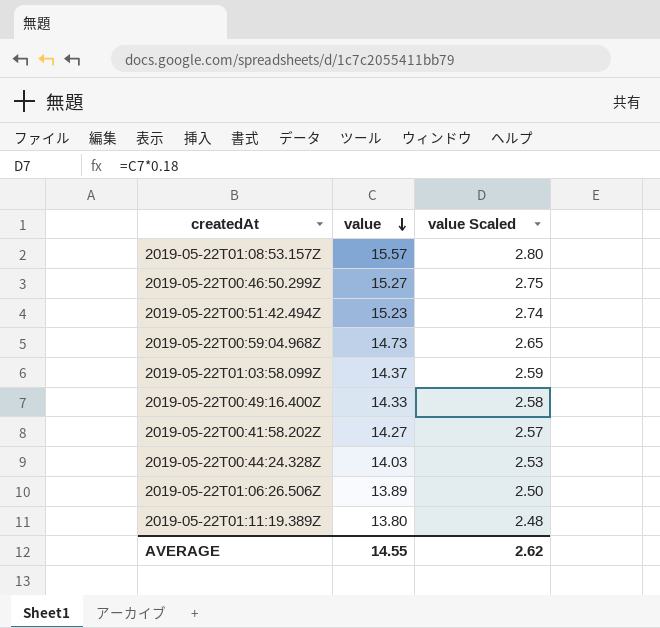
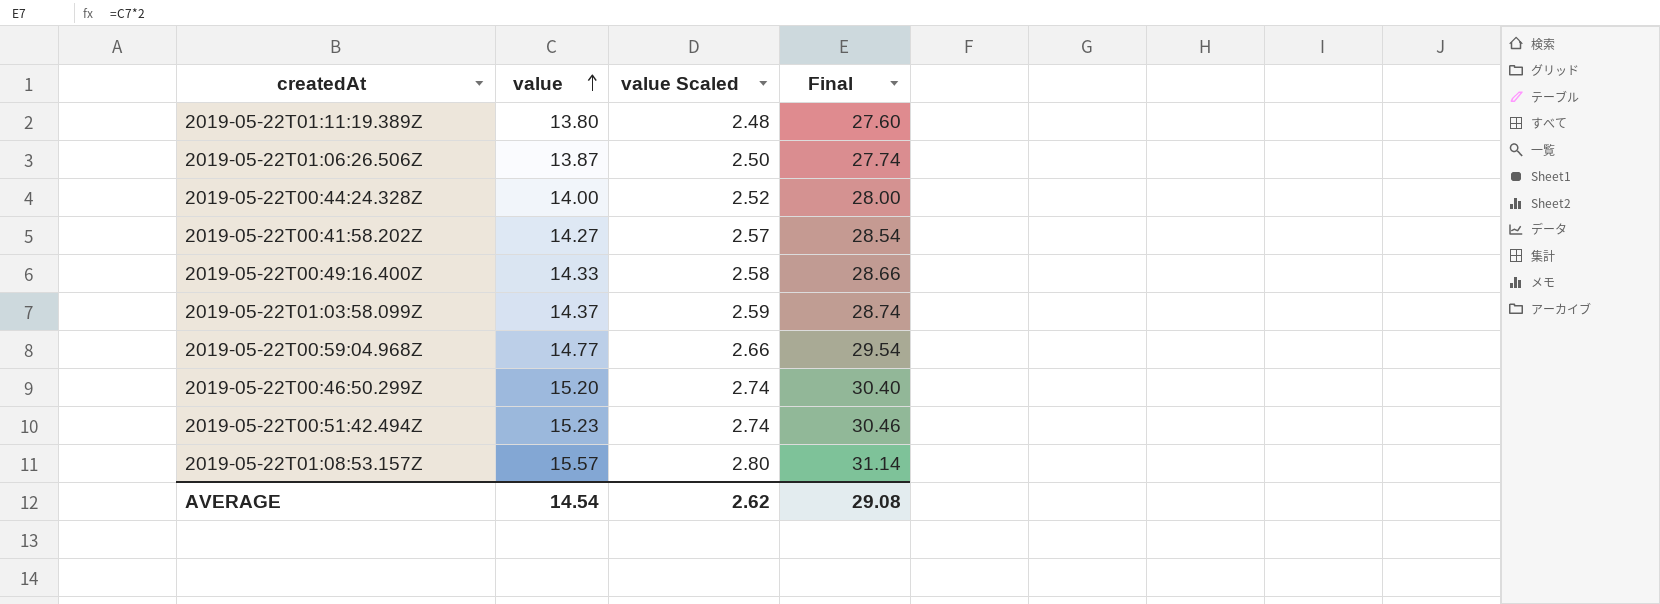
row order: value descending -> value ascending
column Final | formula: none -> [value] * 2
2019-05-22T01:06:26.506Z | value: 13.89 -> 13.87
2019-05-22T00:44:24.328Z | value: 14.03 -> 14.00
2019-05-22T00:44:24.328Z | value Scaled: 2.53 -> 2.52
2019-05-22T00:59:04.968Z | value: 14.73 -> 14.77
2019-05-22T00:59:04.968Z | value Scaled: 2.65 -> 2.66
2019-05-22T00:46:50.299Z | value: 15.27 -> 15.20
2019-05-22T00:46:50.299Z | value Scaled: 2.75 -> 2.74
AVERAGE | value: 14.55 -> 14.54

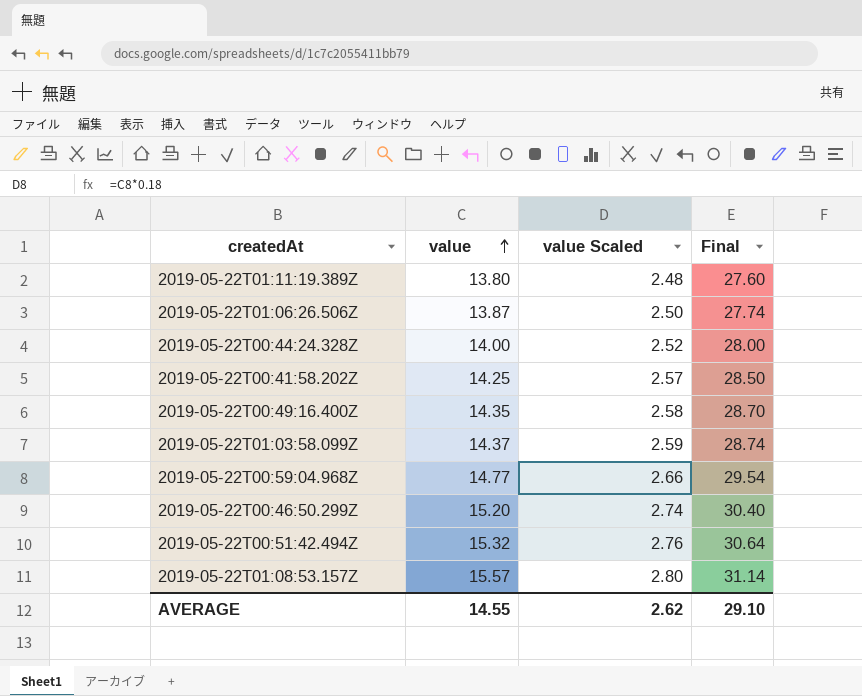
2019-05-22T00:41:58.202Z | value: 14.27 -> 14.25
2019-05-22T00:41:58.202Z | Final: 28.54 -> 28.50
2019-05-22T00:49:16.400Z | value: 14.33 -> 14.35
2019-05-22T00:49:16.400Z | Final: 28.66 -> 28.70
2019-05-22T00:51:42.494Z | value: 15.23 -> 15.32
2019-05-22T00:51:42.494Z | value Scaled: 2.74 -> 2.76
2019-05-22T00:51:42.494Z | Final: 30.46 -> 30.64
AVERAGE | value: 14.54 -> 14.55
AVERAGE | Final: 29.08 -> 29.10

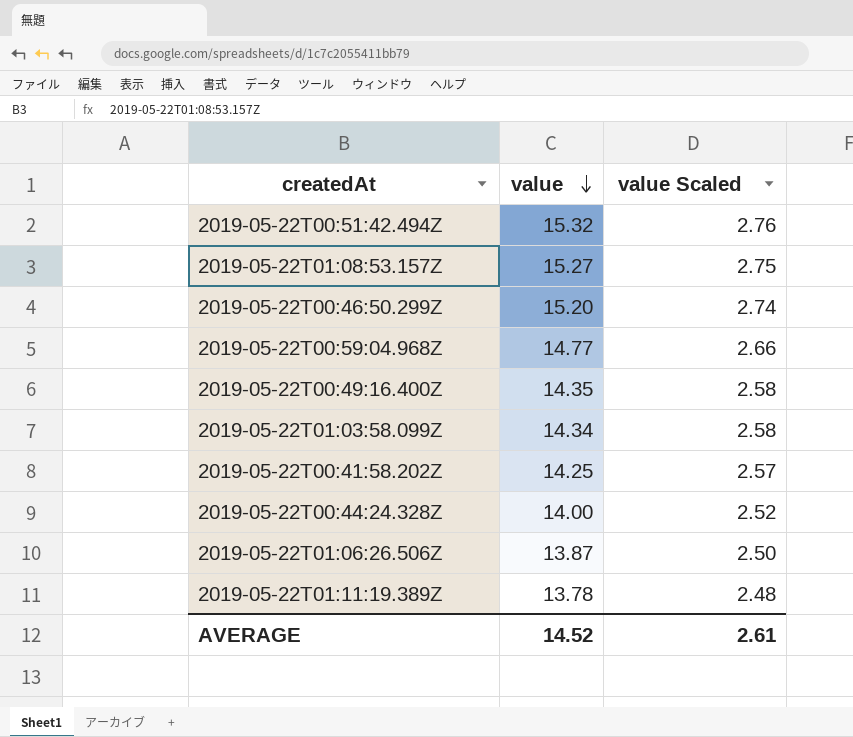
row order: value ascending -> value descending
column Final | formula: [value] * 2 -> none
2019-05-22T01:08:53.157Z | value: 15.57 -> 15.27
2019-05-22T01:08:53.157Z | value Scaled: 2.80 -> 2.75
2019-05-22T01:03:58.099Z | value: 14.37 -> 14.34
2019-05-22T01:03:58.099Z | value Scaled: 2.59 -> 2.58
2019-05-22T01:11:19.389Z | value: 13.80 -> 13.78
AVERAGE | value: 14.55 -> 14.52
AVERAGE | value Scaled: 2.62 -> 2.61

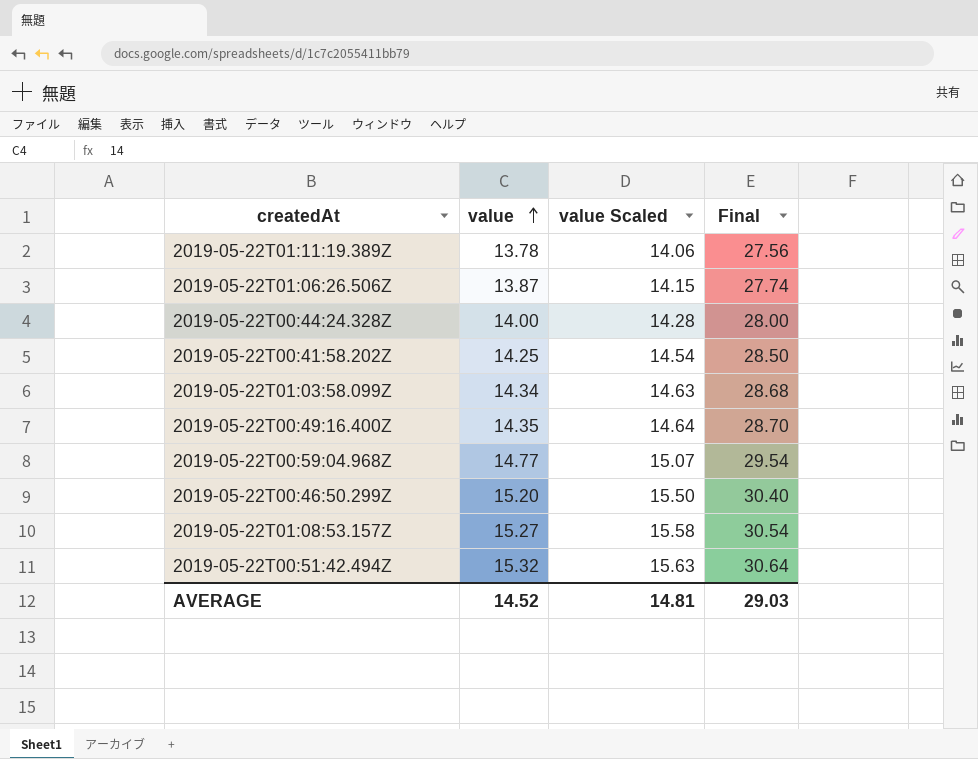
row order: value descending -> value ascending
column value Scaled | formula: [value] * 0.18 -> [value] * 1.02
column Final | formula: none -> [value] * 2
AVERAGE | value Scaled: 2.61 -> 14.81

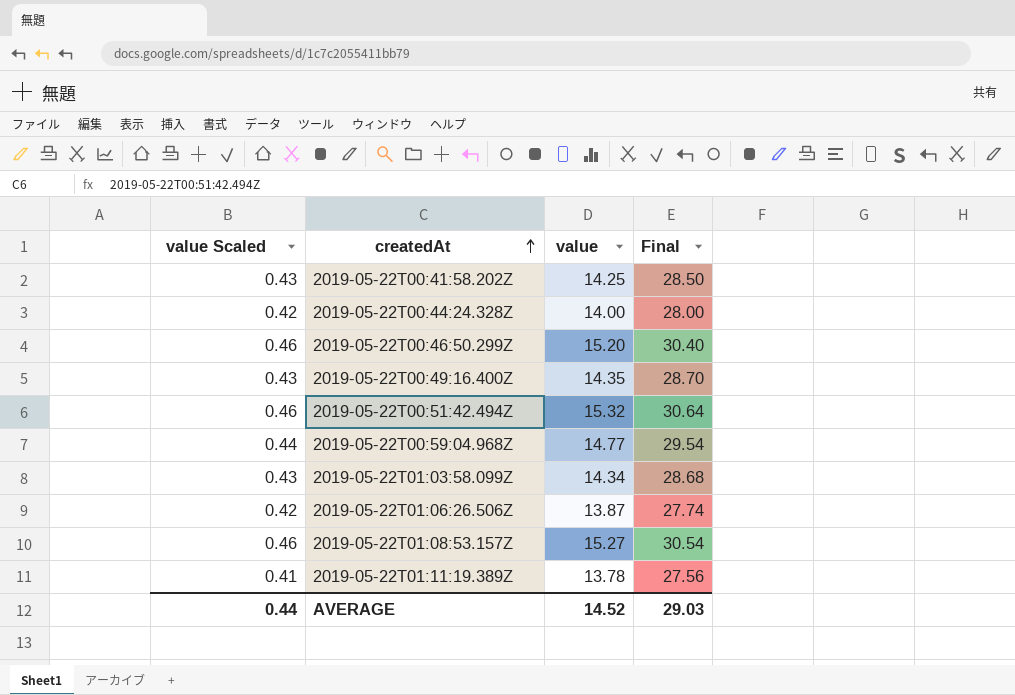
row order: value ascending -> createdAt ascending
column value Scaled | formula: [value] * 1.02 -> [value] * 0.03
column value Scaled | position: 3 -> 1
AVERAGE | value Scaled: 14.81 -> 0.44

